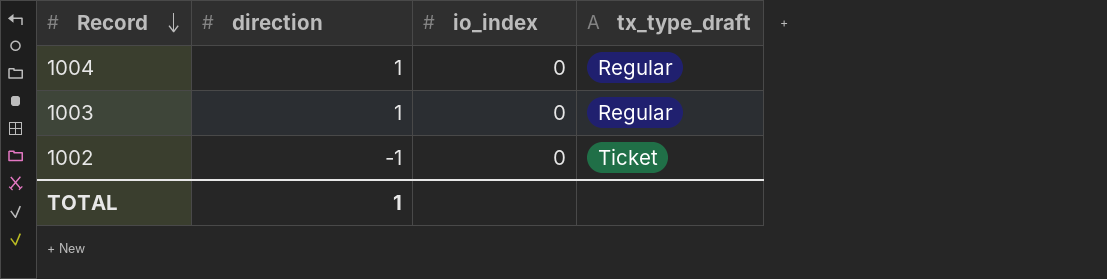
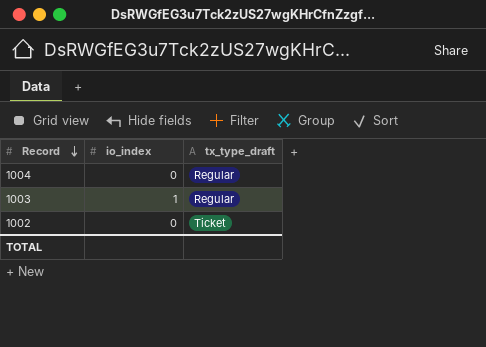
column direction | position: 2 -> none
1003 | io_index: 0 -> 1

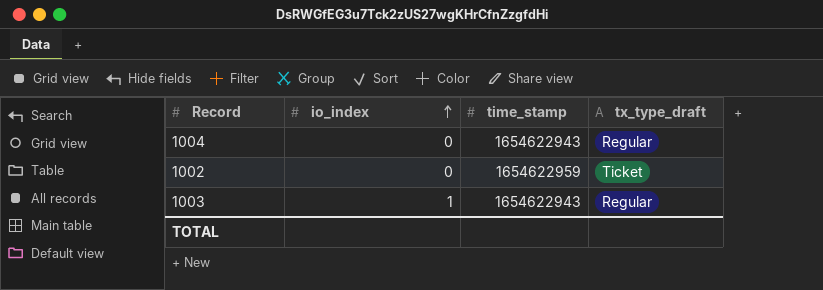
row order: Record descending -> io_index ascending
column time_stamp | position: none -> 3

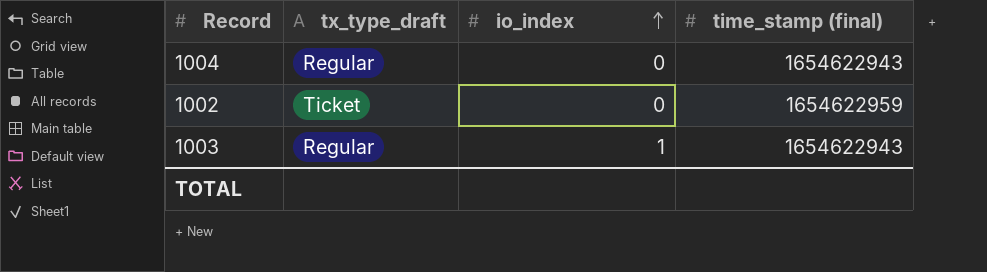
column tx_type_draft | position: 4 -> 2
column name: time_stamp -> time_stamp (final)

